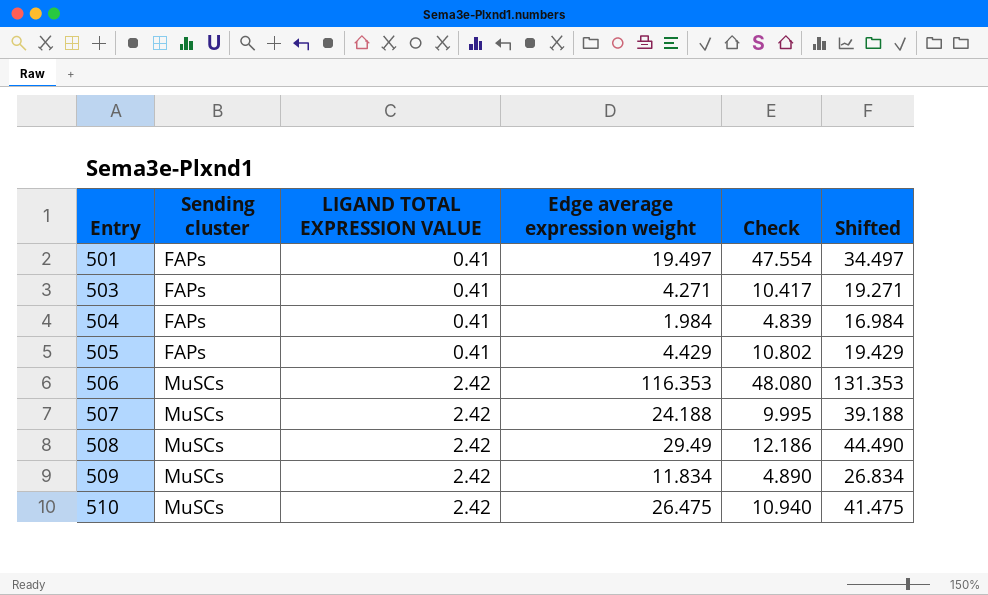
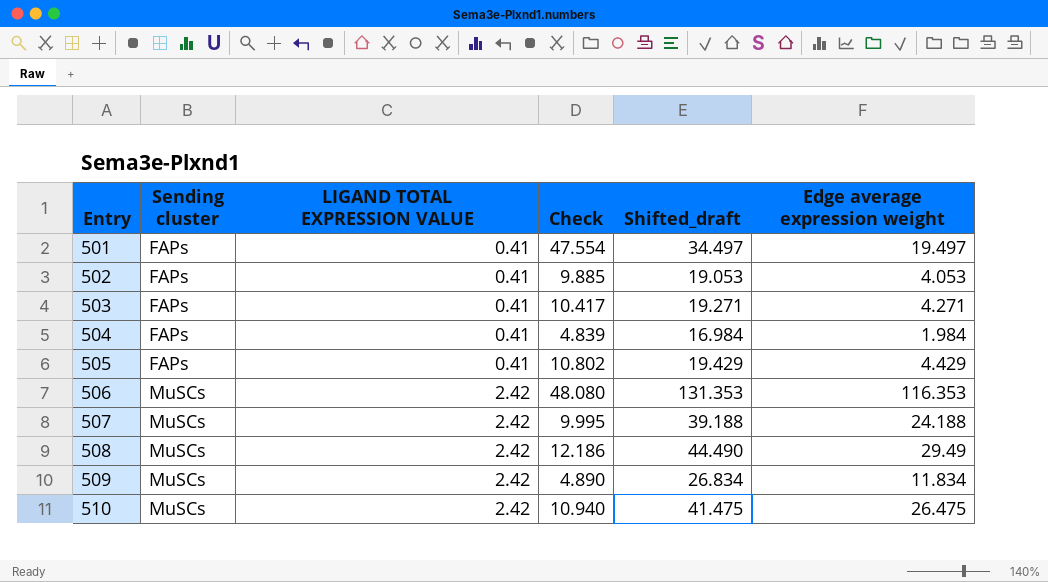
column name: Shifted -> Shifted_draft
column Edge average expression weight | position: 4 -> 6
row 502: none -> FAPs | 0.41 | 9.885 | 19.053 | 4.053

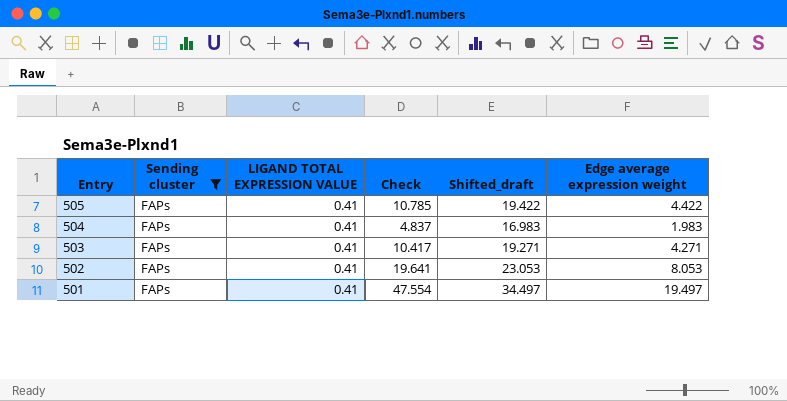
filter: none -> Sending cluster = FAPs
row order: Entry ascending -> Entry descending
505 | Check: 10.802 -> 10.785
505 | Shifted_draft: 19.429 -> 19.422
505 | Edge average expression weight: 4.429 -> 4.422
504 | Check: 4.839 -> 4.837
504 | Shifted_draft: 16.984 -> 16.983
504 | Edge average expression weight: 1.984 -> 1.983
502 | Check: 9.885 -> 19.641
502 | Shifted_draft: 19.053 -> 23.053
502 | Edge average expression weight: 4.053 -> 8.053

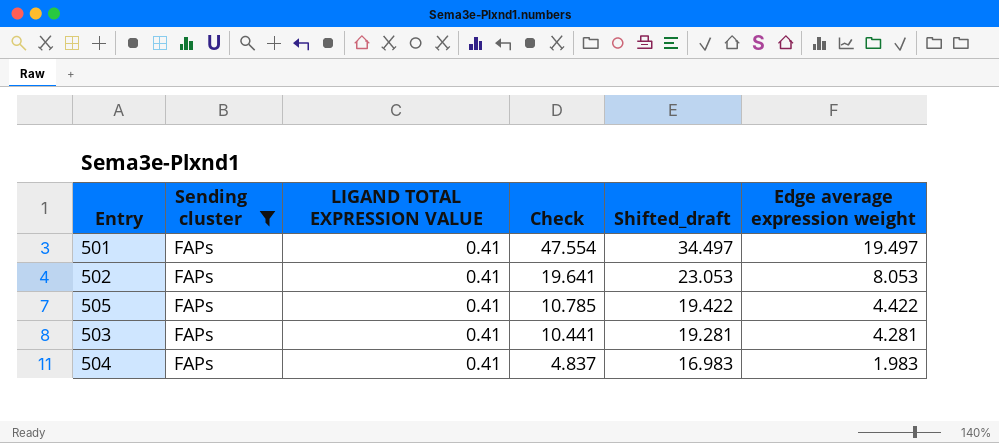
row order: Entry descending -> Check descending
503 | Check: 10.417 -> 10.441
503 | Shifted_draft: 19.271 -> 19.281
503 | Edge average expression weight: 4.271 -> 4.281

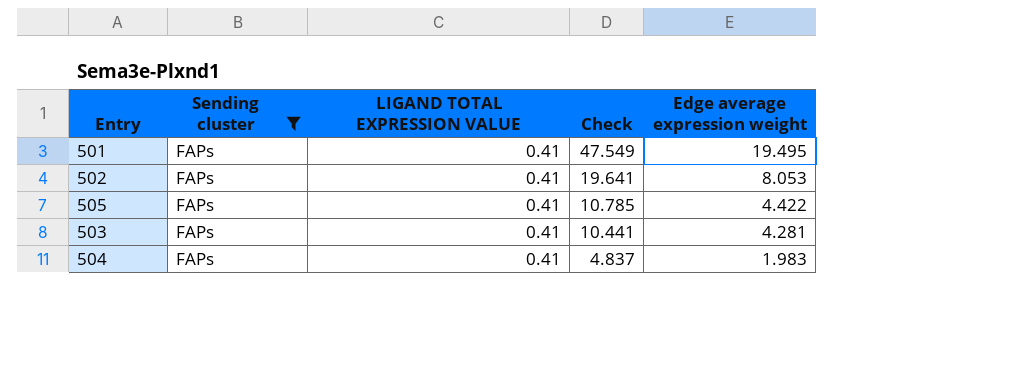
column Shifted_draft | formula: [Edge average expression weight] + 15 -> none
501 | Check: 47.554 -> 47.549
501 | Edge average expression weight: 19.497 -> 19.495

